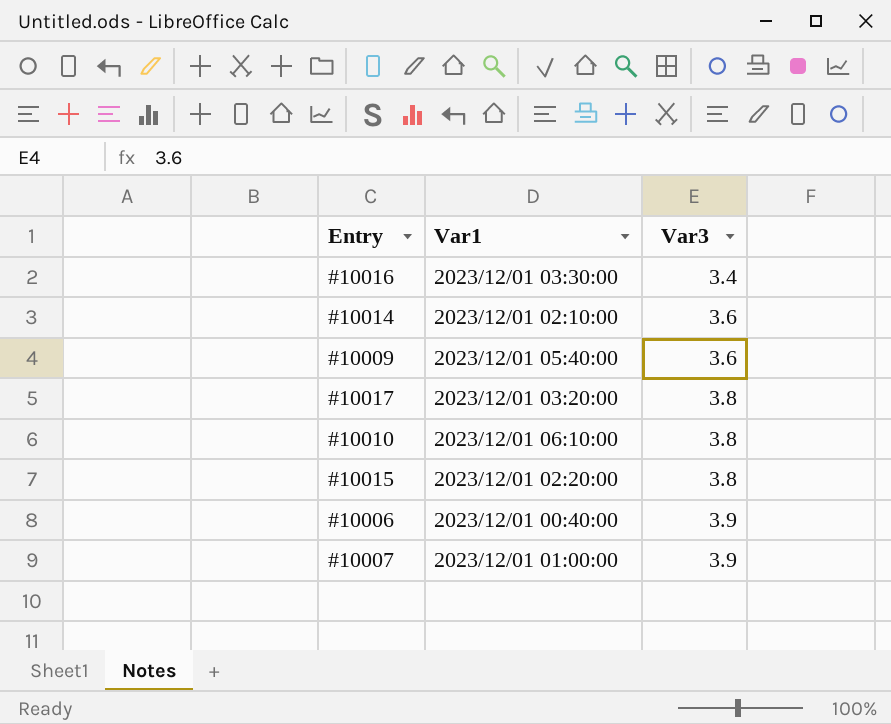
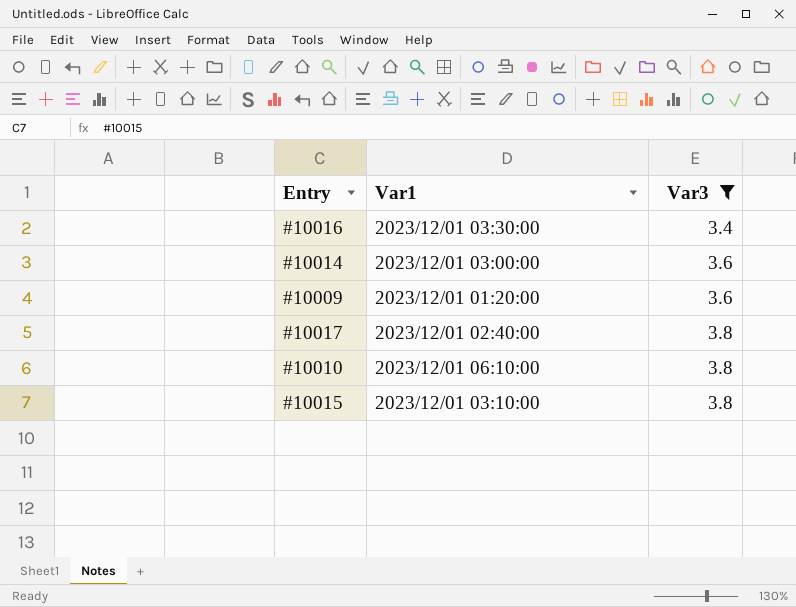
filter: none -> Var3 != 3.9
#10014 | Var1: 2023/12/01 02:10:00 -> 2023/12/01 03:00:00
#10009 | Var1: 2023/12/01 05:40:00 -> 2023/12/01 01:20:00
#10017 | Var1: 2023/12/01 03:20:00 -> 2023/12/01 02:40:00
#10015 | Var1: 2023/12/01 02:20:00 -> 2023/12/01 03:10:00

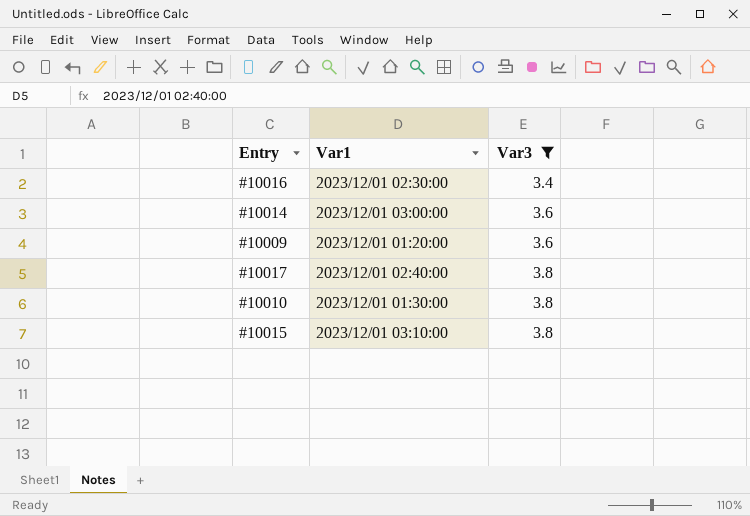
#10016 | Var1: 2023/12/01 03:30:00 -> 2023/12/01 02:30:00
#10010 | Var1: 2023/12/01 06:10:00 -> 2023/12/01 01:30:00

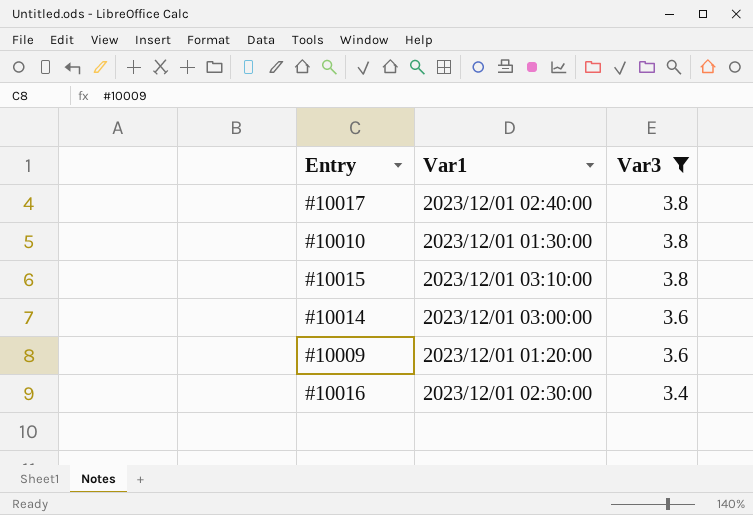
row order: Var3 ascending -> Var3 descending

